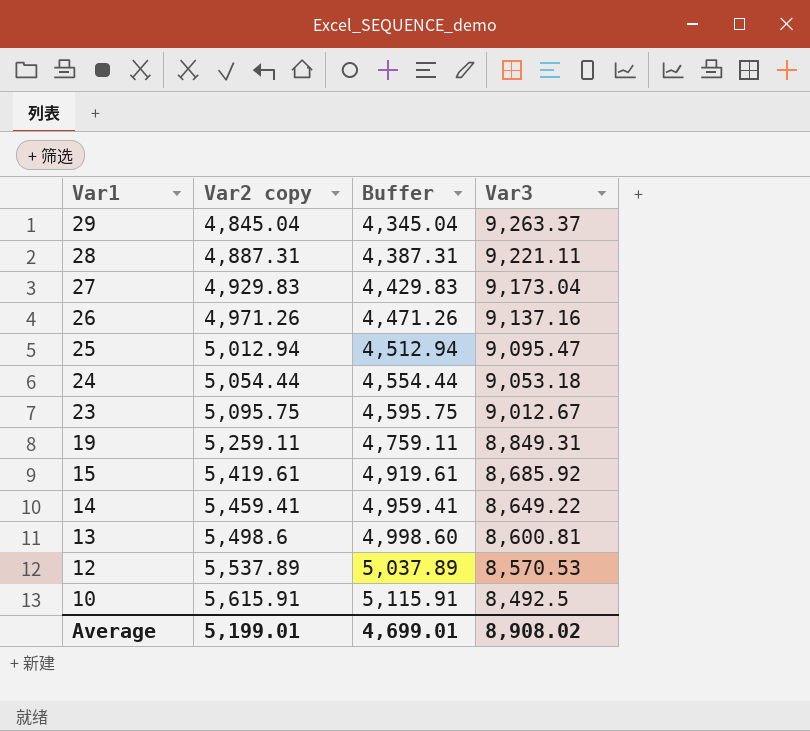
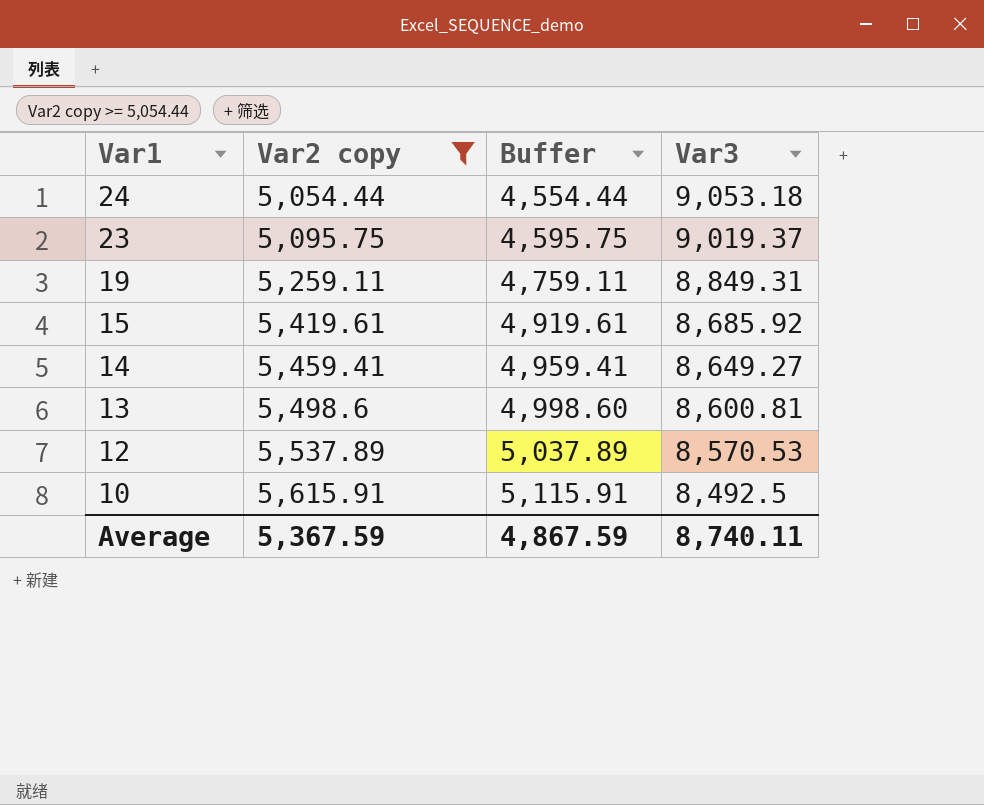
filter: none -> Var2 copy >= 5,054.44
23 | Var3: 9,012.67 -> 9,019.37
14 | Var3: 8,649.22 -> 8,649.27
Average | Var2 copy: 5,199.01 -> 5,367.59
Average | Buffer: 4,699.01 -> 4,867.59
Average | Var3: 8,908.02 -> 8,740.11

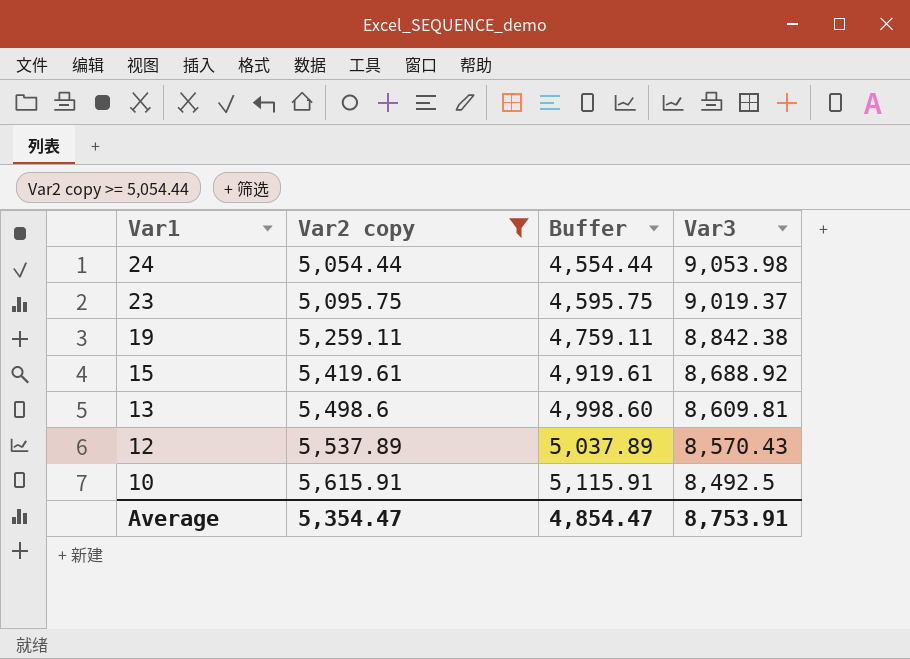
row 14: 5,459.41 | 4,959.41 | 8,649.27 -> none
24 | Var3: 9,053.18 -> 9,053.98
19 | Var3: 8,849.31 -> 8,842.38
15 | Var3: 8,685.92 -> 8,688.92
13 | Var3: 8,600.81 -> 8,609.81
12 | Var3: 8,570.53 -> 8,570.43
Average | Var2 copy: 5,367.59 -> 5,354.47
Average | Buffer: 4,867.59 -> 4,854.47
Average | Var3: 8,740.11 -> 8,753.91

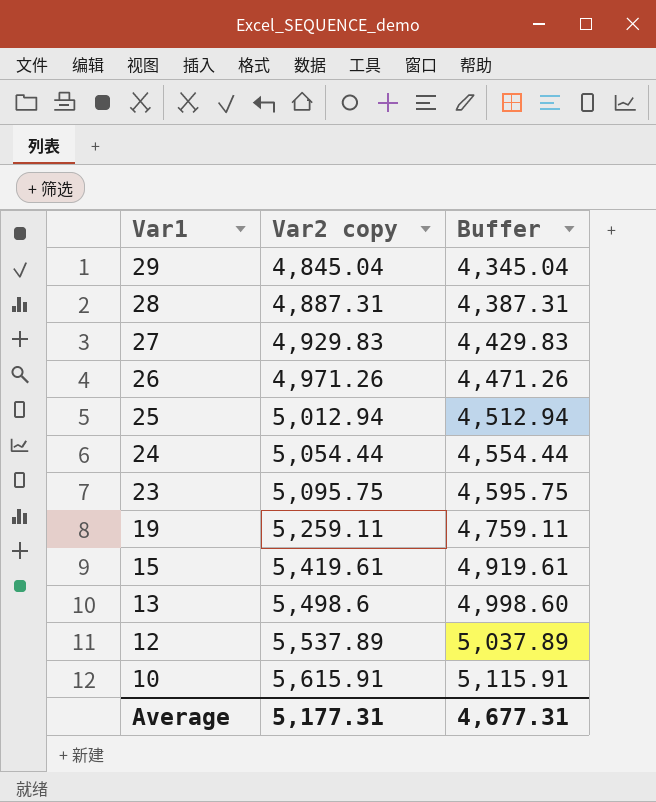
filter: Var2 copy >= 5,054.44 -> none
column Var3 | position: 4 -> none
Average | Var2 copy: 5,354.47 -> 5,177.31
Average | Buffer: 4,854.47 -> 4,677.31

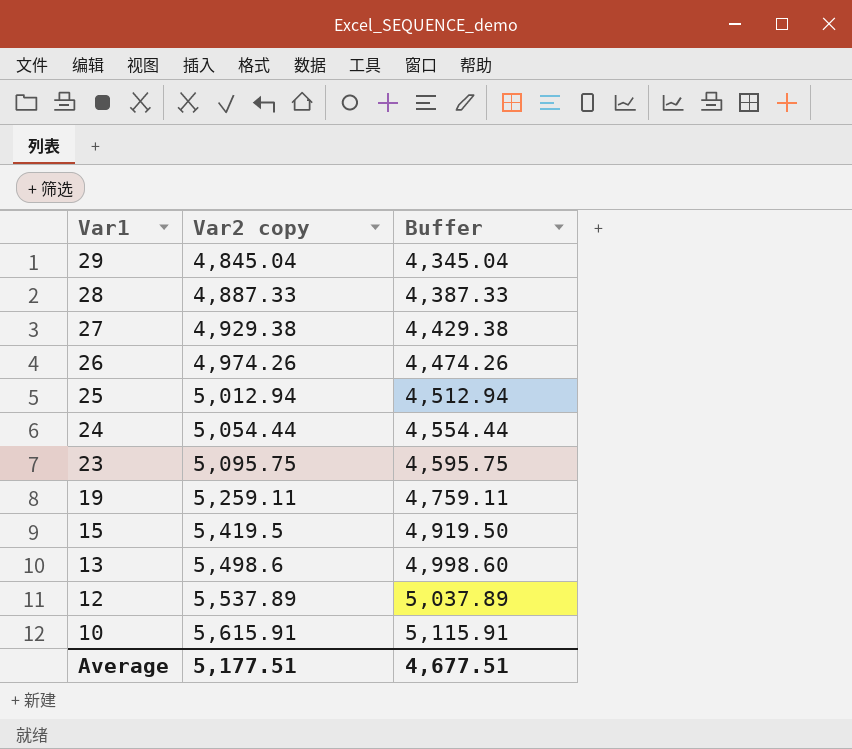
28 | Var2 copy: 4,887.31 -> 4,887.33
28 | Buffer: 4,387.31 -> 4,387.33
27 | Var2 copy: 4,929.83 -> 4,929.38
27 | Buffer: 4,429.83 -> 4,429.38
26 | Var2 copy: 4,971.26 -> 4,974.26
26 | Buffer: 4,471.26 -> 4,474.26
15 | Var2 copy: 5,419.61 -> 5,419.5
15 | Buffer: 4,919.61 -> 4,919.50
Average | Var2 copy: 5,177.31 -> 5,177.51
Average | Buffer: 4,677.31 -> 4,677.51

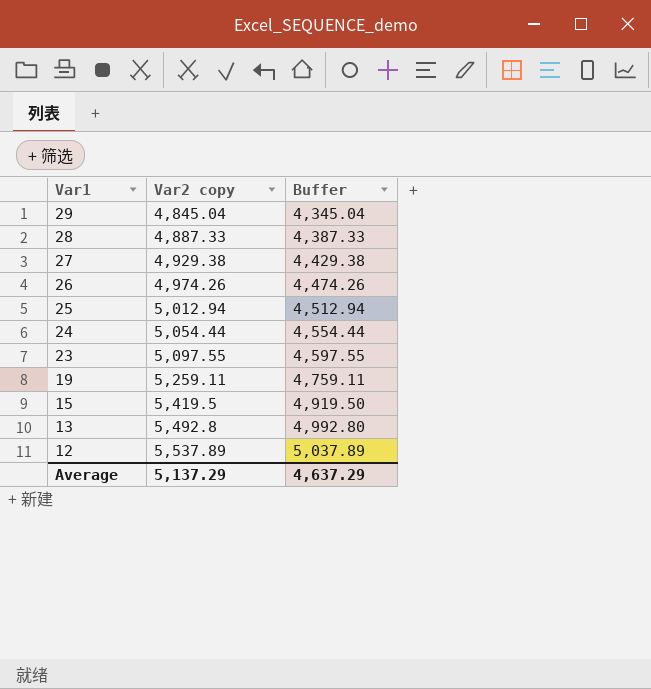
row 10: 5,615.91 | 5,115.91 -> none
23 | Var2 copy: 5,095.75 -> 5,097.55
23 | Buffer: 4,595.75 -> 4,597.55
13 | Var2 copy: 5,498.6 -> 5,492.8
13 | Buffer: 4,998.60 -> 4,992.80
Average | Var2 copy: 5,177.51 -> 5,137.29
Average | Buffer: 4,677.51 -> 4,637.29

